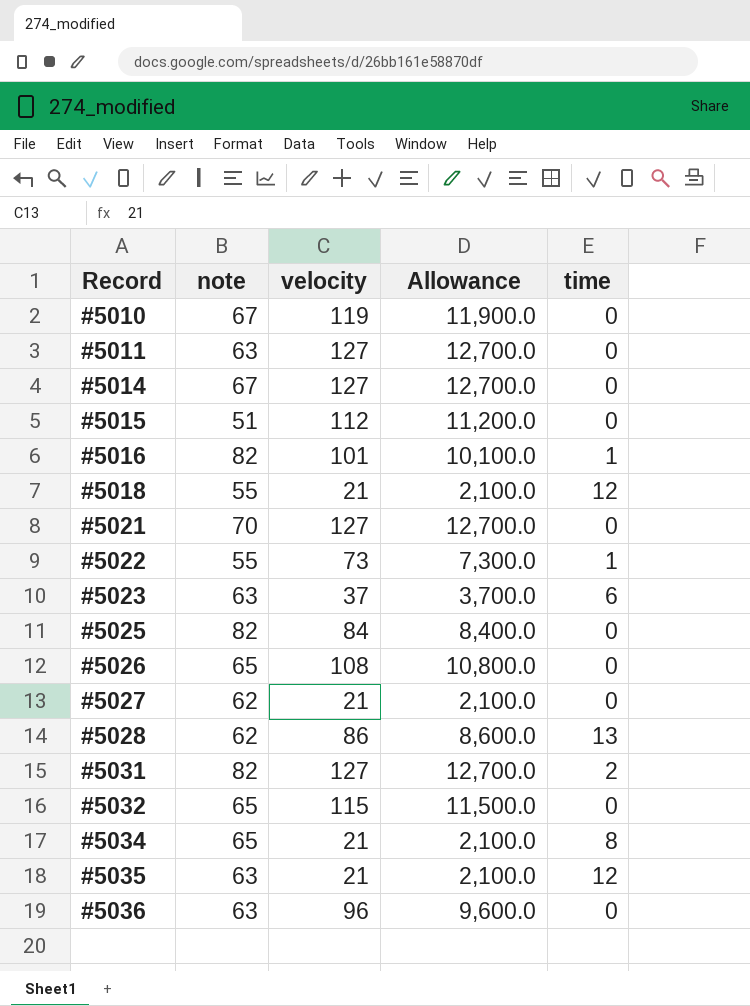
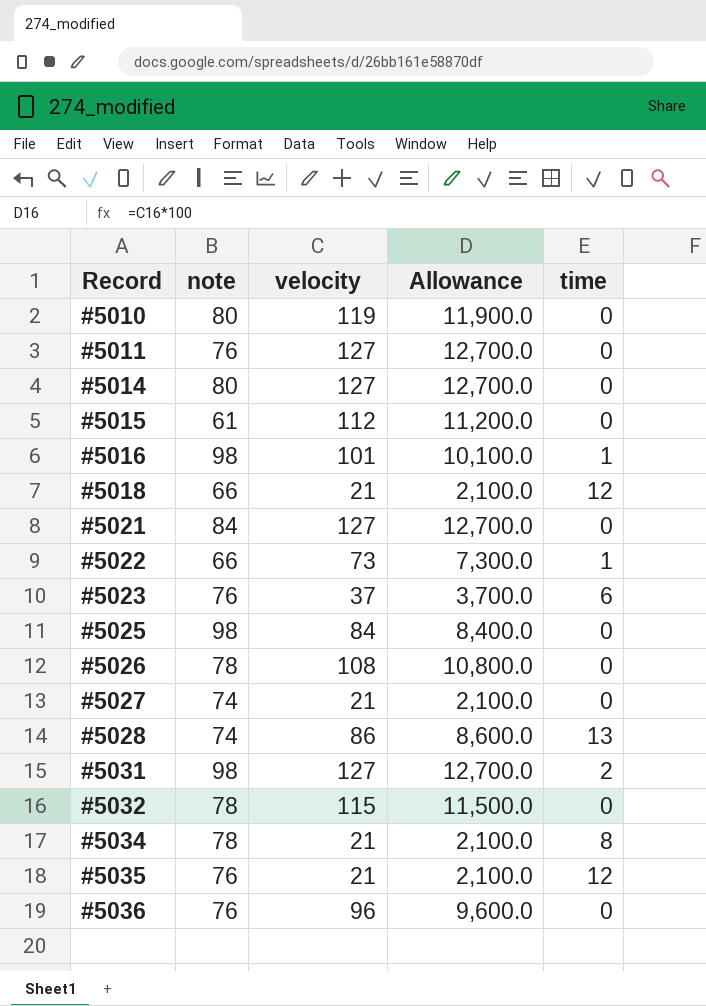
#5010 | note: 67 -> 80
#5011 | note: 63 -> 76
#5014 | note: 67 -> 80
#5015 | note: 51 -> 61
#5016 | note: 82 -> 98
#5018 | note: 55 -> 66
#5021 | note: 70 -> 84
#5022 | note: 55 -> 66
#5023 | note: 63 -> 76
#5025 | note: 82 -> 98
#5026 | note: 65 -> 78
#5027 | note: 62 -> 74
#5028 | note: 62 -> 74
#5031 | note: 82 -> 98
#5032 | note: 65 -> 78
#5034 | note: 65 -> 78
#5035 | note: 63 -> 76
#5036 | note: 63 -> 76

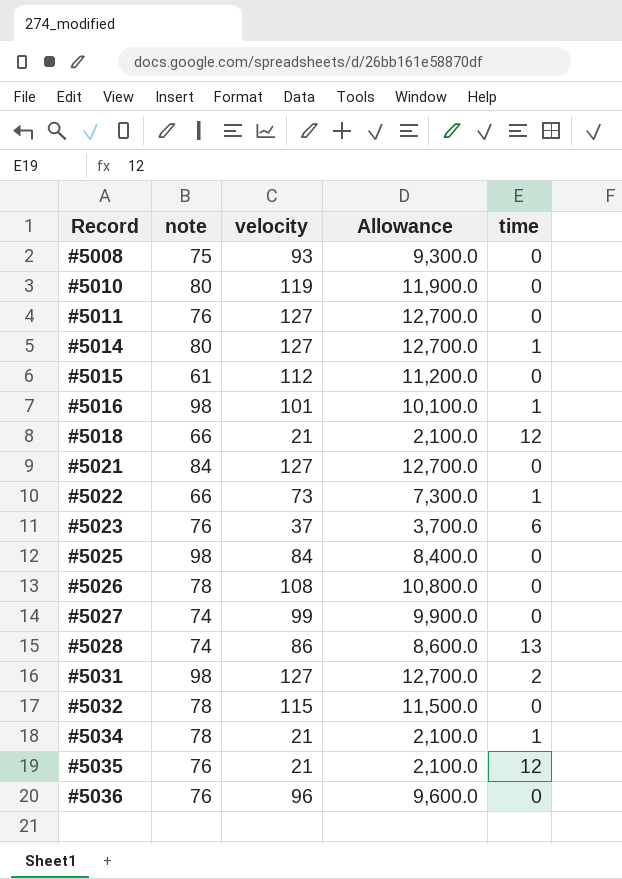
row #5008: none -> 75 | 93 | 9,300.0 | 0
#5014 | time: 0 -> 1
#5027 | velocity: 21 -> 99
#5027 | Allowance: 2,100.0 -> 9,900.0
#5034 | time: 8 -> 1

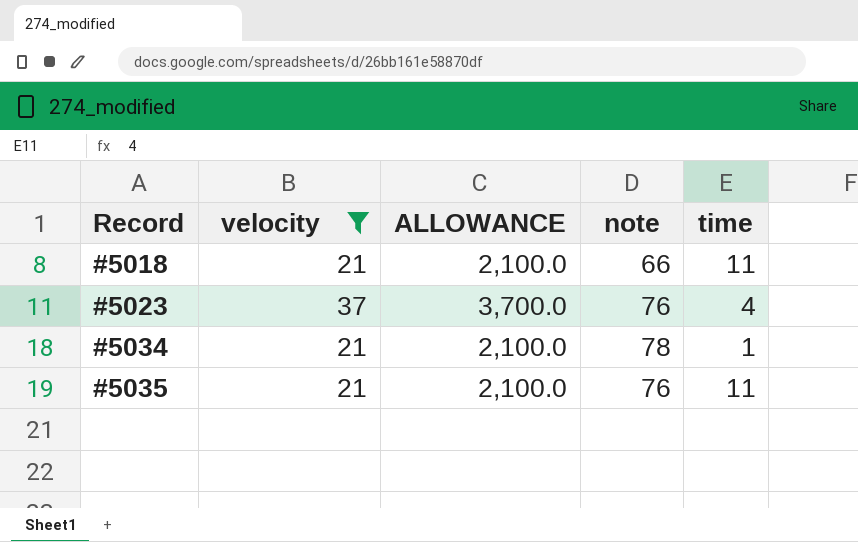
filter: none -> velocity <= 37
column name: Allowance -> ALLOWANCE
column note | position: 2 -> 4
#5018 | time: 12 -> 11
#5023 | time: 6 -> 4
#5035 | time: 12 -> 11

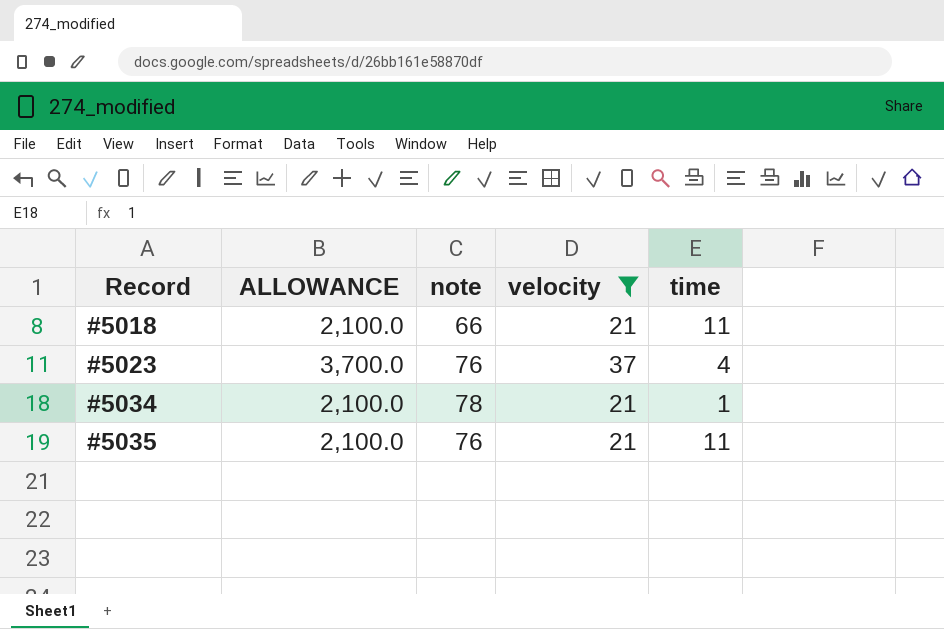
column velocity | position: 2 -> 4

